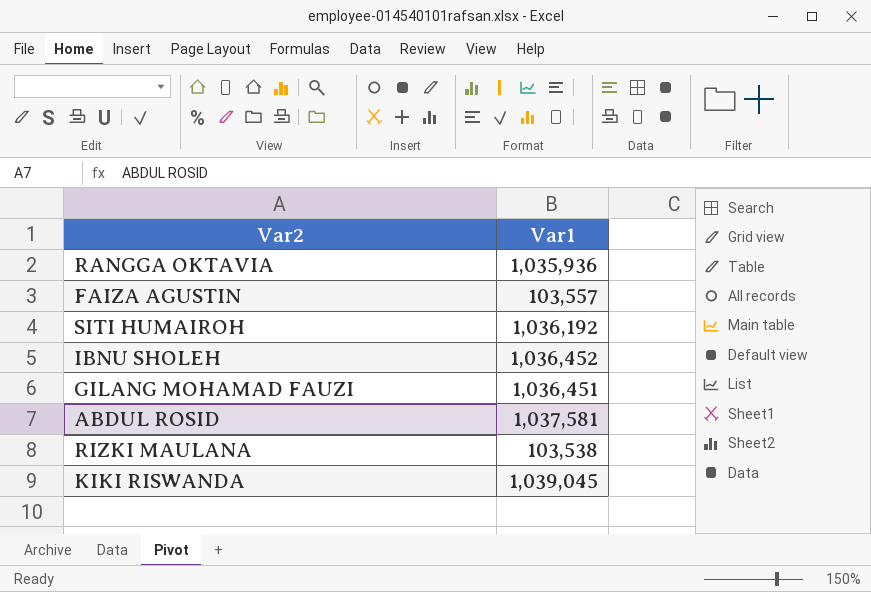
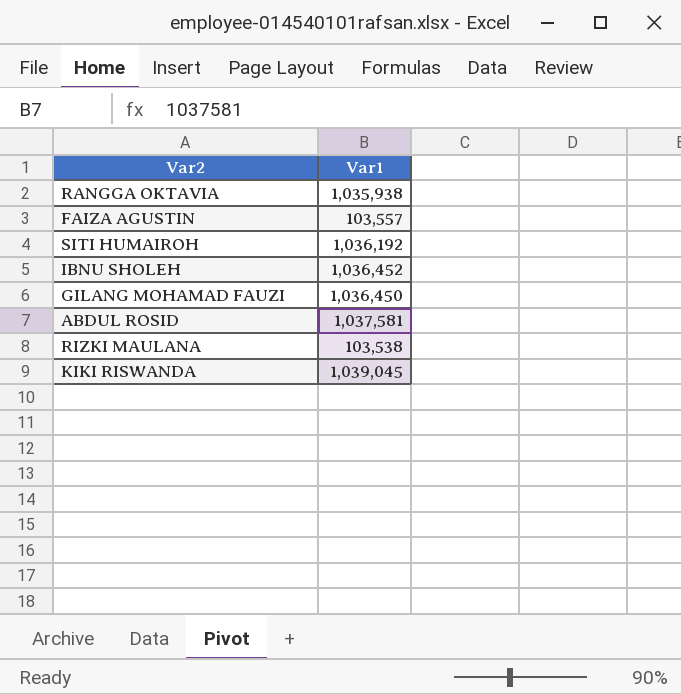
RANGGA OKTAVIA | Var1: 1,035,936 -> 1,035,938
GILANG MOHAMAD FAUZI | Var1: 1,036,451 -> 1,036,450

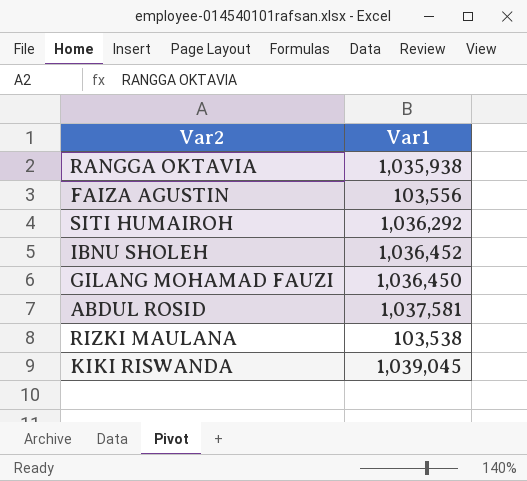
FAIZA AGUSTIN | Var1: 103,557 -> 103,556
SITI HUMAIROH | Var1: 1,036,192 -> 1,036,292

